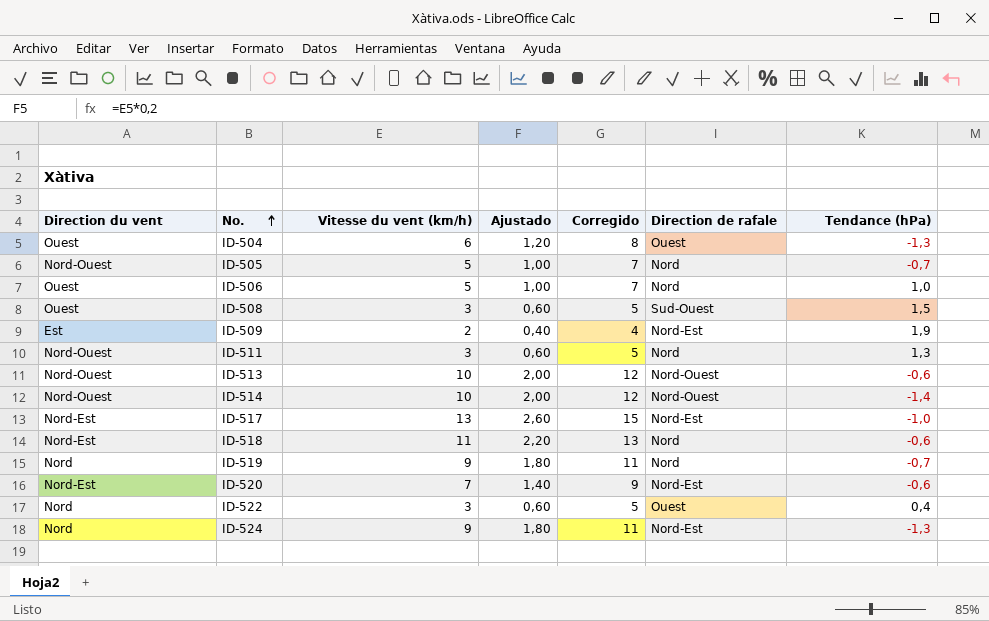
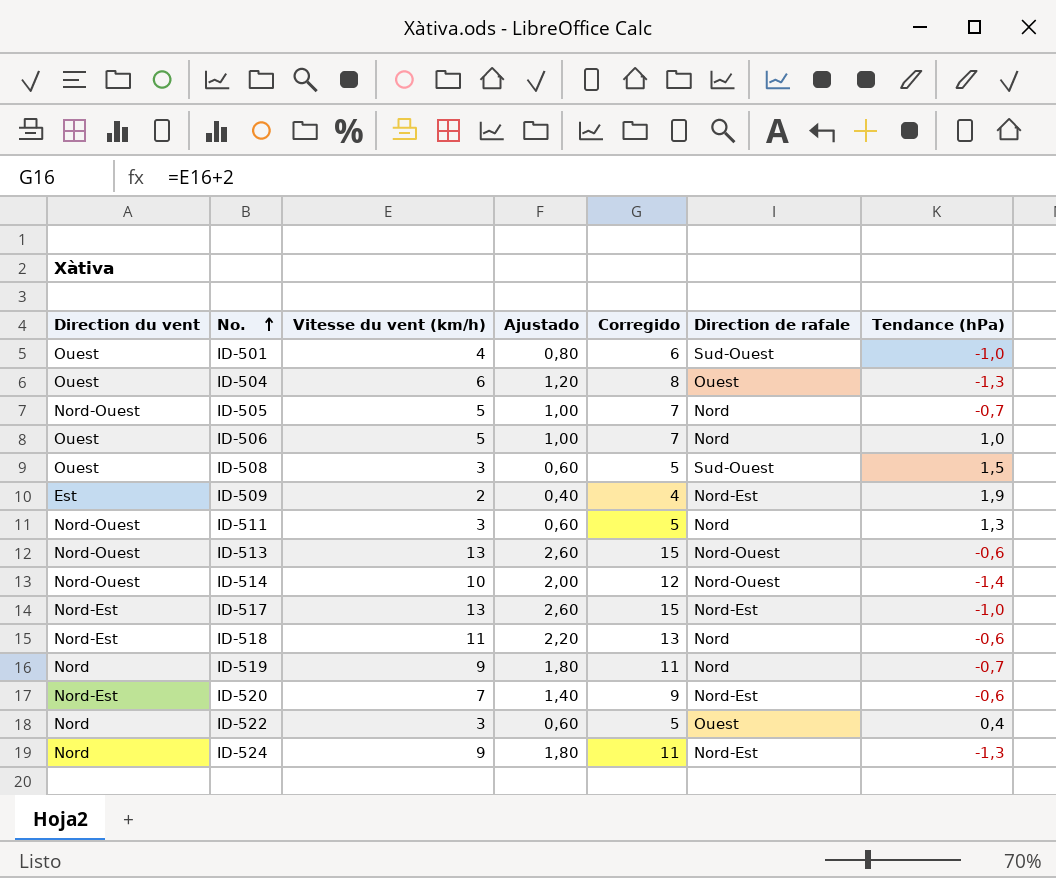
row ID-501: none -> Ouest | 4 | 0,80 | 6 | Sud-Ouest | -1,0
ID-513 | Vitesse du vent (km/h): 10 -> 13
ID-513 | Ajustado: 2,00 -> 2,60
ID-513 | Corregido: 12 -> 15

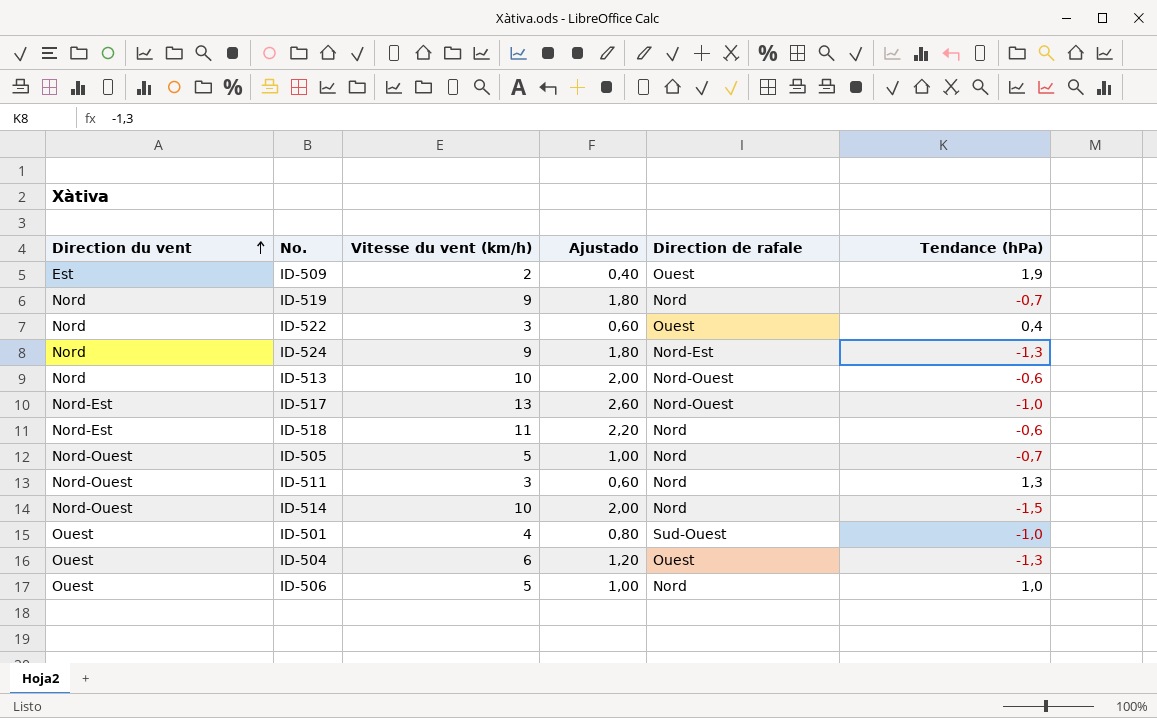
row order: No. ascending -> Direction du vent ascending
column Corregido | formula: [Vitesse du vent (km/h)] + 2 -> none
row ID-508: Ouest | 3 | 0,60 | 5 | Sud-Ouest | 1,5 -> none
row ID-520: Nord-Est | 7 | 1,40 | 9 | Nord-Est | -0,6 -> none
ID-509 | Direction de rafale: Nord-Est -> Ouest
ID-513 | Direction du vent: Nord-Ouest -> Nord
ID-513 | Vitesse du vent (km/h): 13 -> 10
ID-513 | Ajustado: 2,60 -> 2,00
ID-517 | Direction de rafale: Nord-Est -> Nord-Ouest
ID-514 | Direction de rafale: Nord-Ouest -> Nord
ID-514 | Tendance (hPa): -1,4 -> -1,5

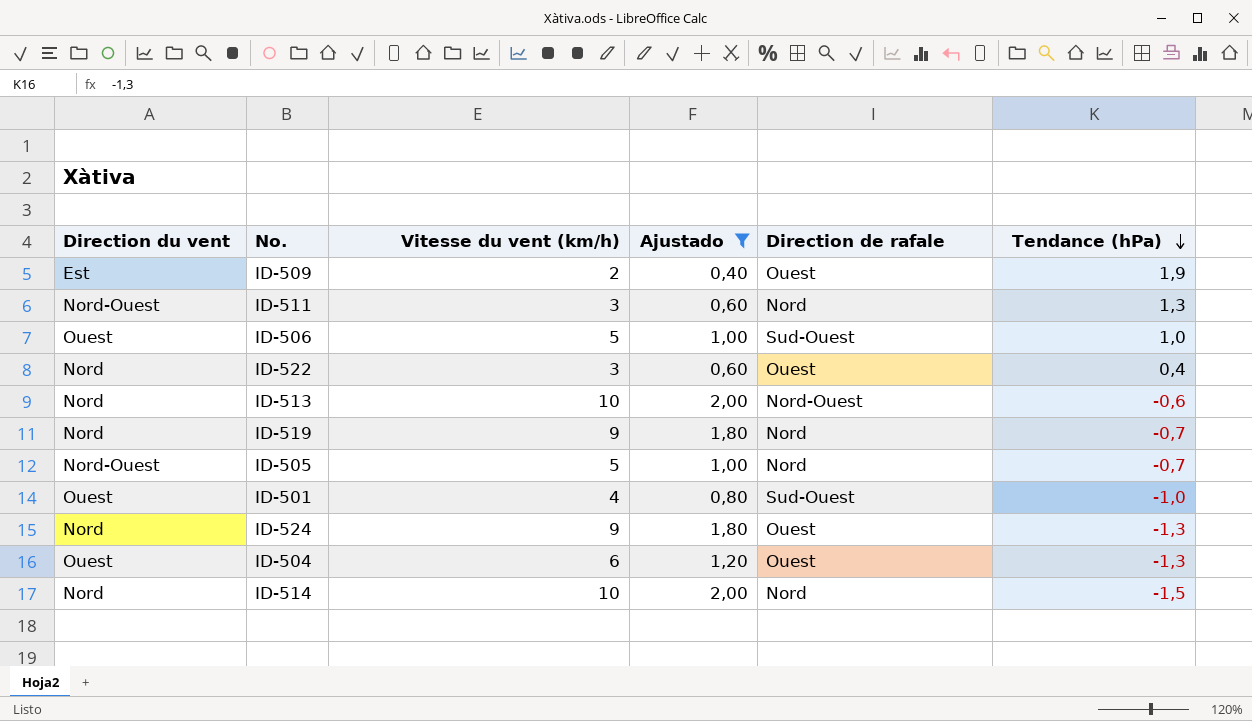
filter: none -> Ajustado <= 2,00
row order: Direction du vent ascending -> Tendance (hPa) descending
ID-506 | Direction de rafale: Nord -> Sud-Ouest
ID-524 | Direction de rafale: Nord-Est -> Ouest
ID-514 | Direction du vent: Nord-Ouest -> Nord

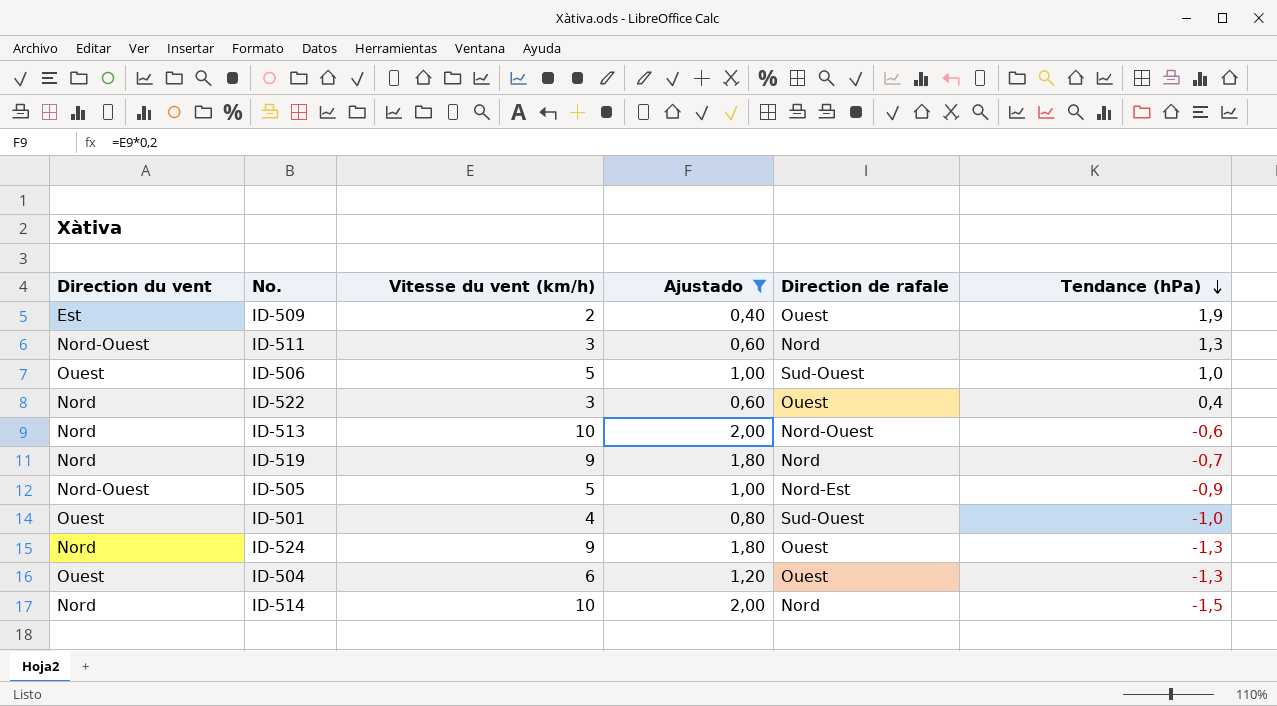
ID-505 | Direction de rafale: Nord -> Nord-Est
ID-505 | Tendance (hPa): -0,7 -> -0,9

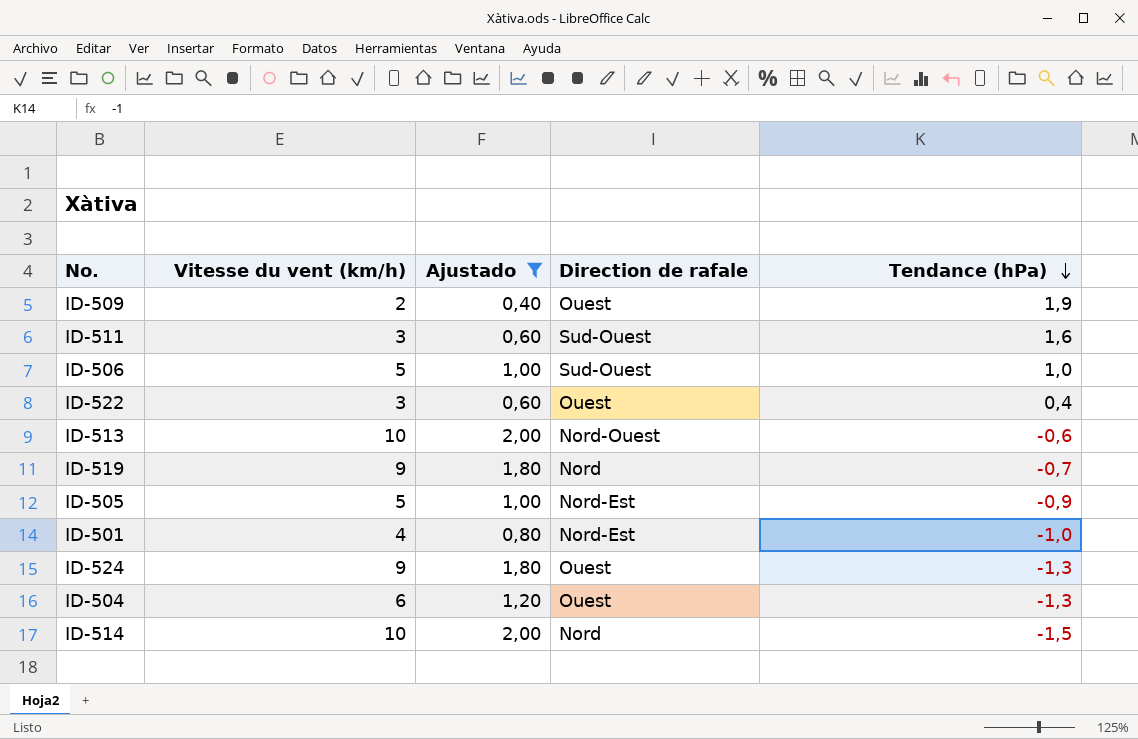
column Direction du vent | position: 1 -> none
ID-511 | Direction de rafale: Nord -> Sud-Ouest
ID-511 | Tendance (hPa): 1,3 -> 1,6
ID-501 | Direction de rafale: Sud-Ouest -> Nord-Est

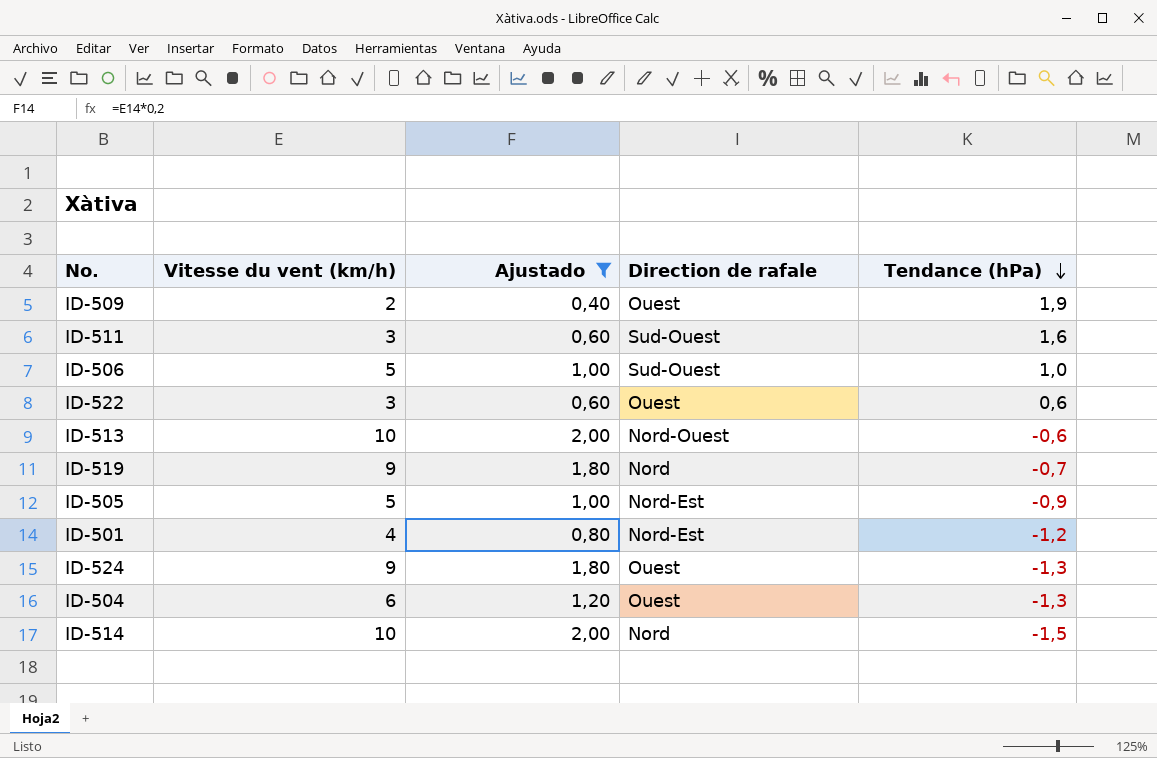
ID-522 | Tendance (hPa): 0,4 -> 0,6
ID-501 | Tendance (hPa): -1,0 -> -1,2

